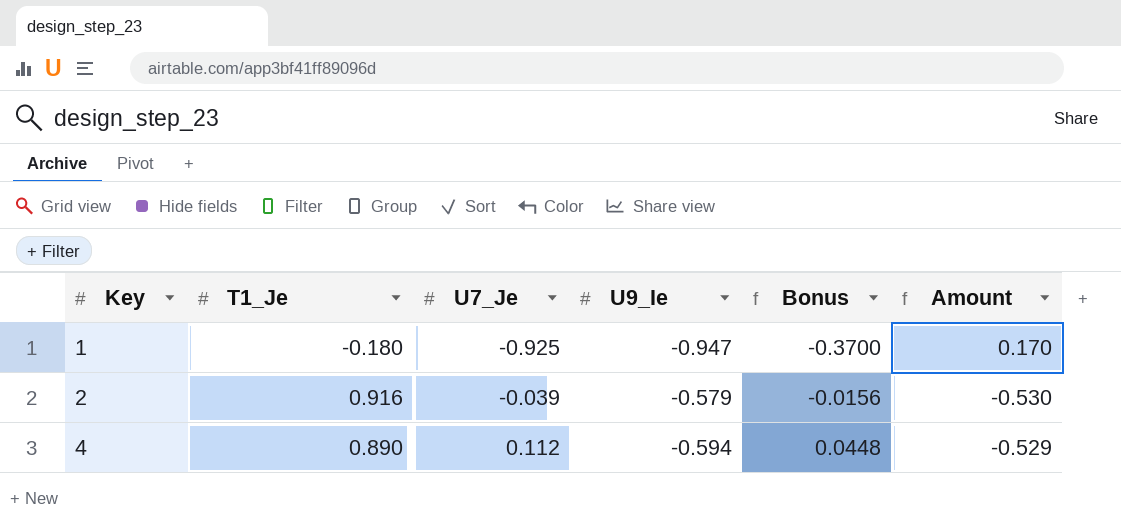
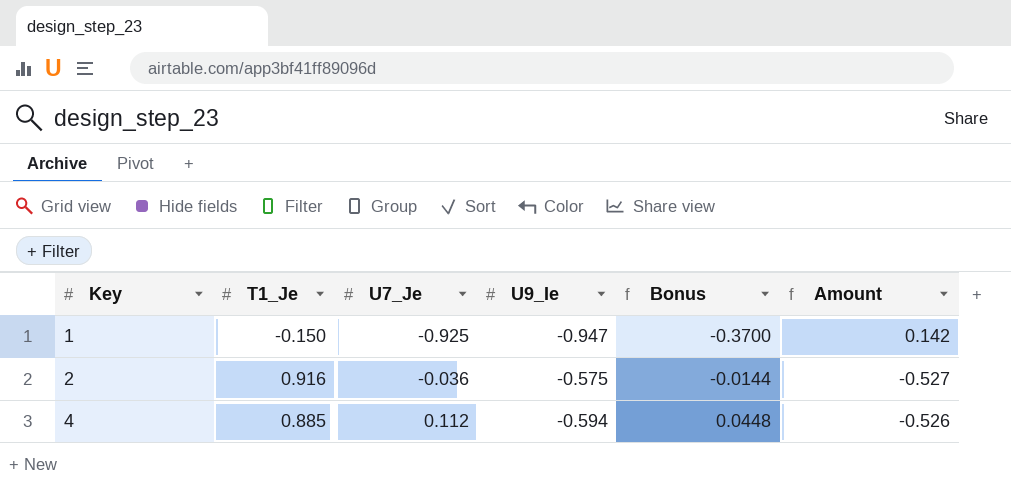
1 | T1_Je: -0.180 -> -0.150
1 | Amount: 0.170 -> 0.142
2 | U7_Je: -0.039 -> -0.036
2 | U9_Ie: -0.579 -> -0.575
2 | Bonus: -0.0156 -> -0.0144
2 | Amount: -0.530 -> -0.527
4 | T1_Je: 0.890 -> 0.885
4 | Amount: -0.529 -> -0.526

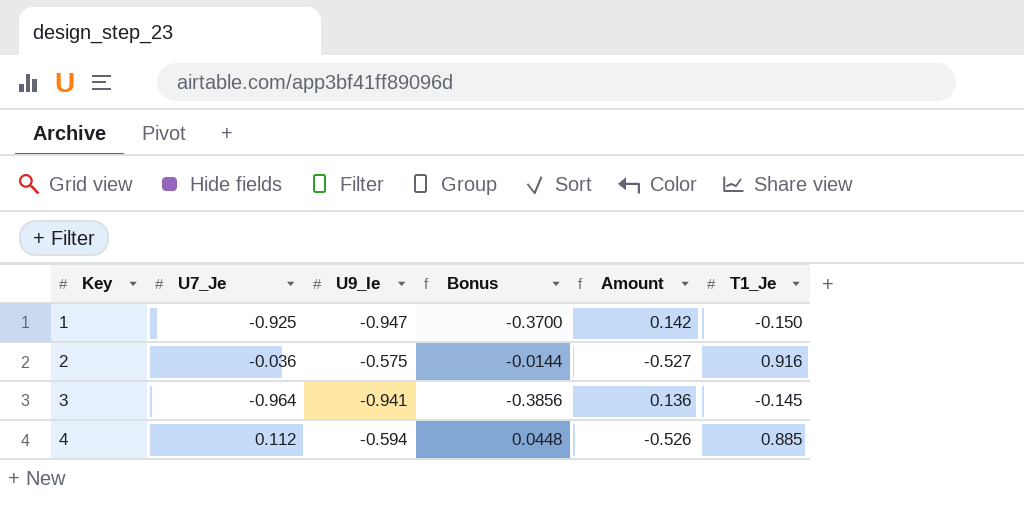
column T1_Je | position: 2 -> 6
row 3: none -> -0.964 | -0.941 | -0.3856 | 0.136 | -0.145

